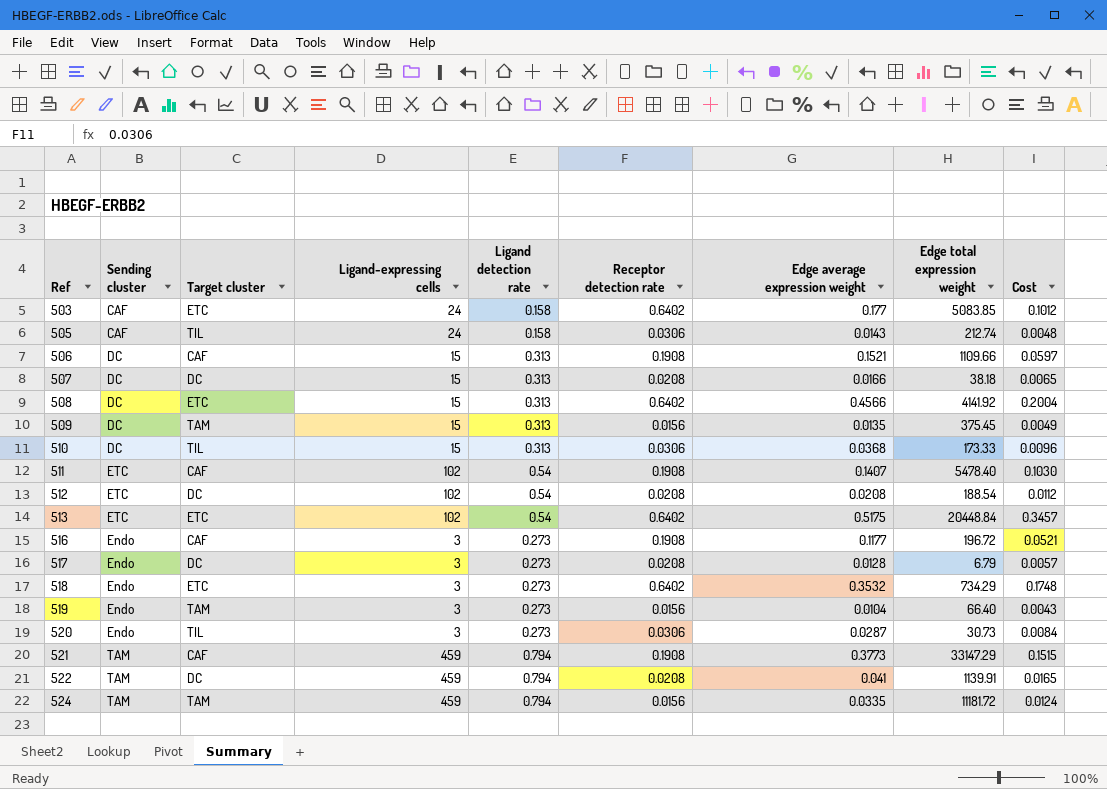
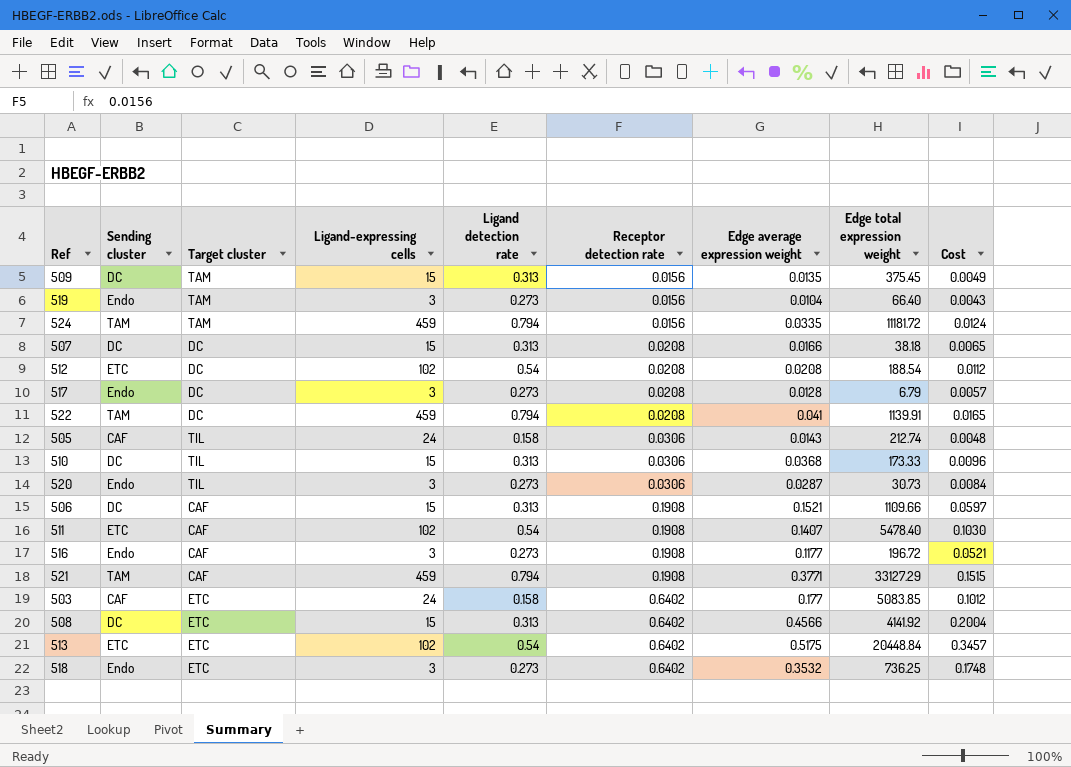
row order: Ref ascending -> Receptor detection rate ascending
521 | Edge average expression weight: 0.3773 -> 0.3771
521 | Edge total expression weight: 33147.29 -> 33127.29
518 | Edge total expression weight: 734.29 -> 736.25

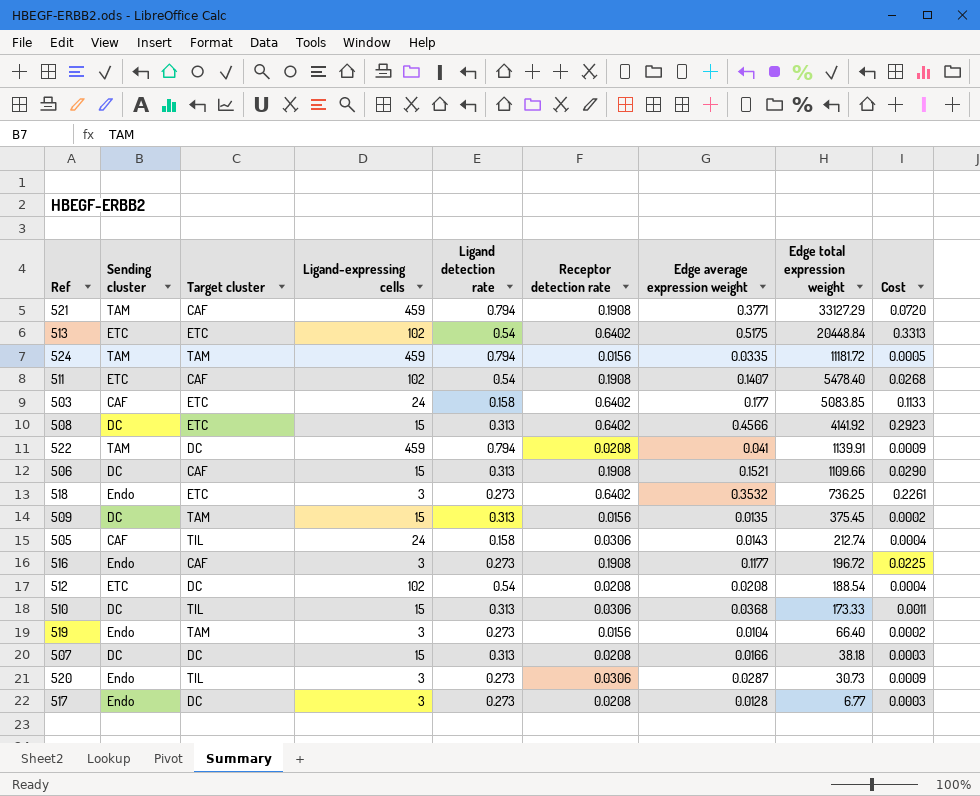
row order: Receptor detection rate ascending -> Edge total expression weight descending
column Cost | formula: [Ligand detection rate] * [Receptor detection rate] -> [Receptor detection rate] * [Edge average expression weight]
517 | Edge total expression weight: 6.79 -> 6.77

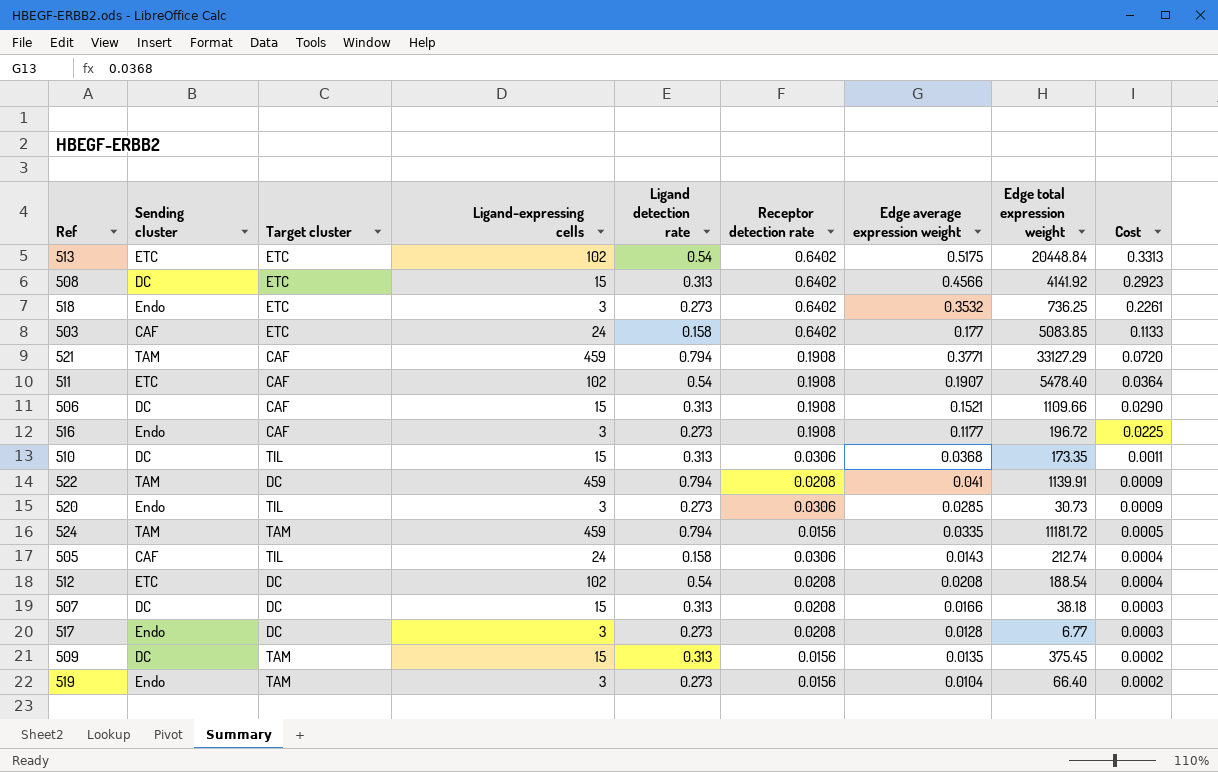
row order: Edge total expression weight descending -> Cost descending
511 | Edge average expression weight: 0.1407 -> 0.1907
511 | Cost: 0.0268 -> 0.0364
510 | Edge total expression weight: 173.33 -> 173.35
520 | Edge average expression weight: 0.0287 -> 0.0285

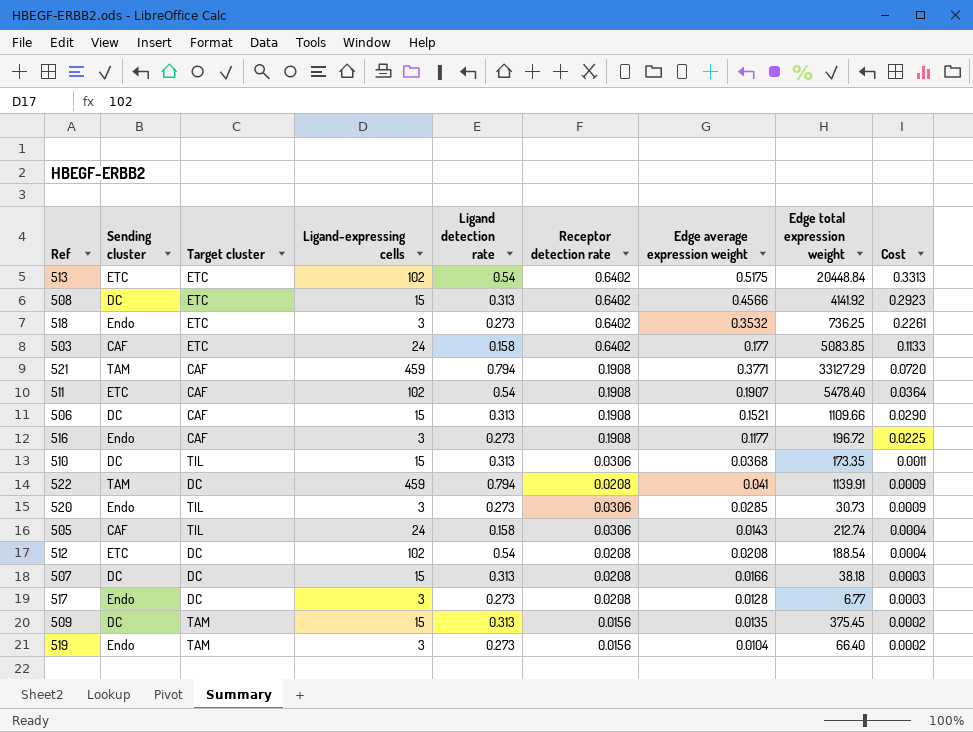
row 524: TAM | TAM | 459 | 0.794 | 0.0156 | 0.0335 | 11181.72 | 0.0005 -> none

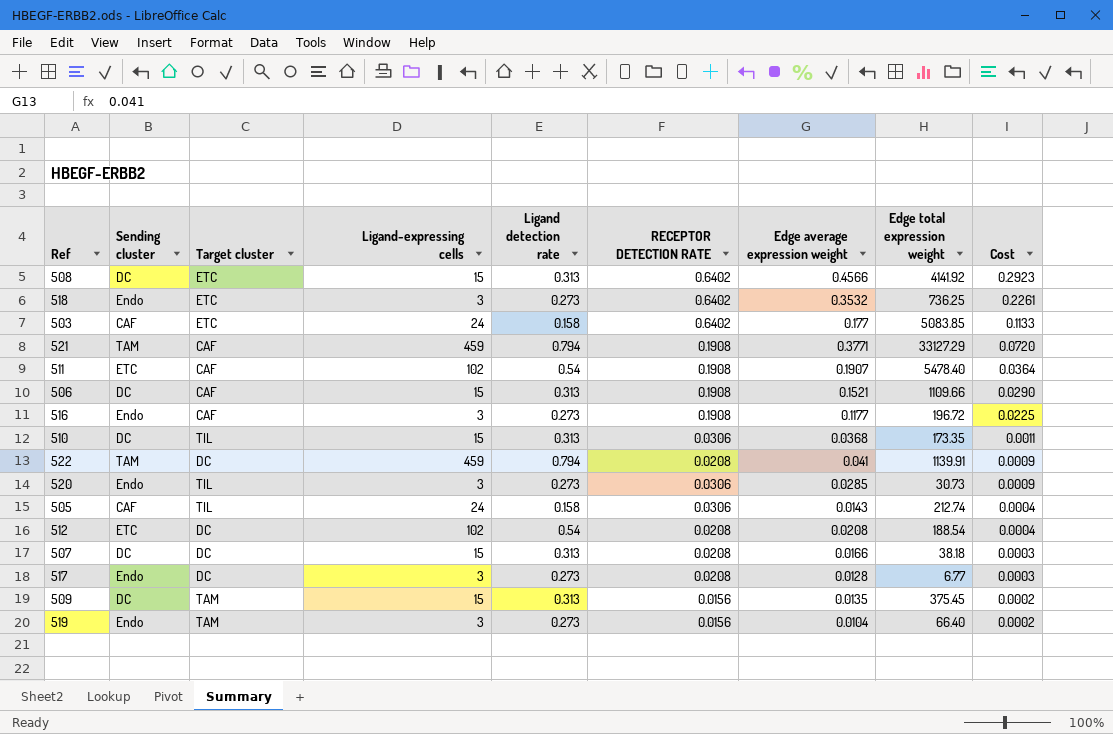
column name: Receptor detection rate -> RECEPTOR DETECTION RATE
row 513: ETC | ETC | 102 | 0.54 | 0.6402 | 0.5175 | 20448.84 | 0.3313 -> none

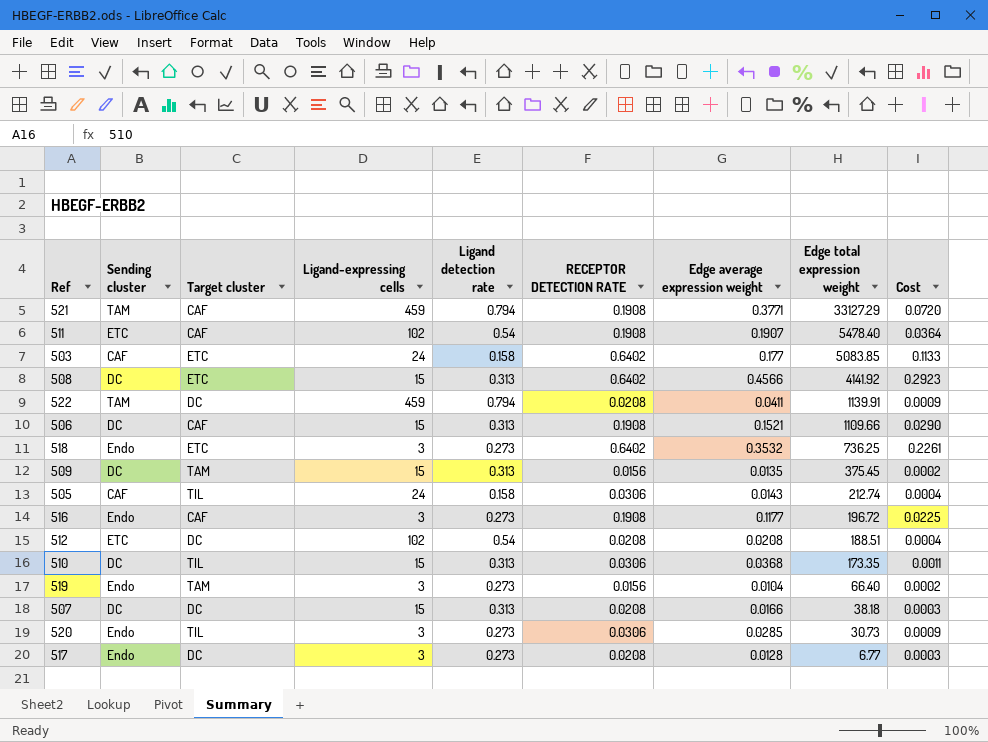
row order: Cost descending -> Edge total expression weight descending
522 | Edge average expression weight: 0.041 -> 0.0411
512 | Edge total expression weight: 188.54 -> 188.51

